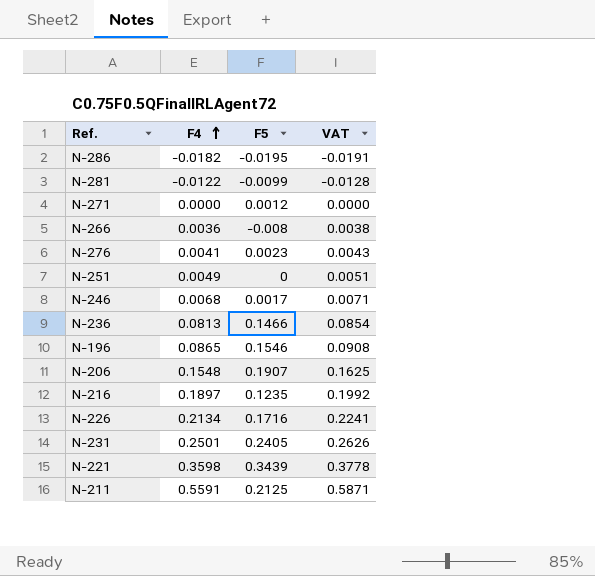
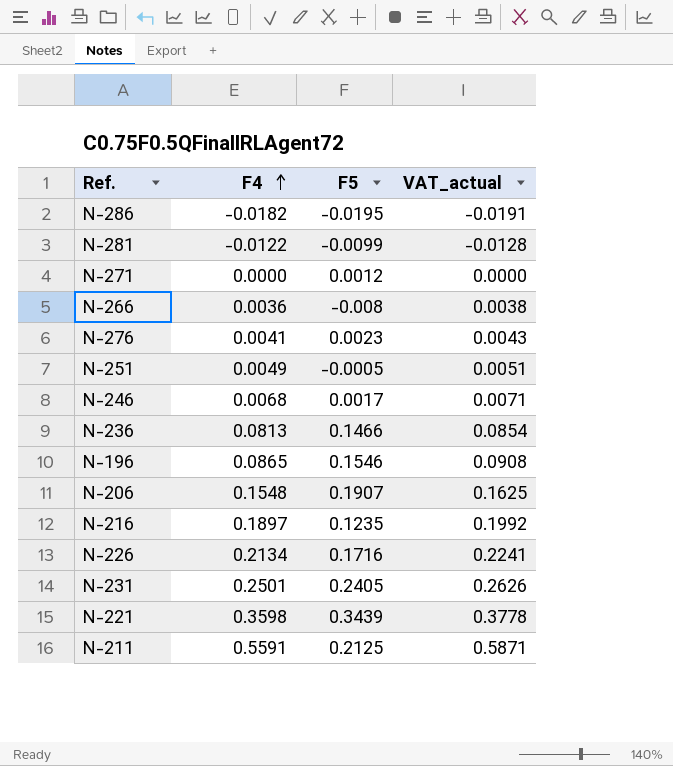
column name: VAT -> VAT_actual
N-251 | F5: 0 -> -0.0005

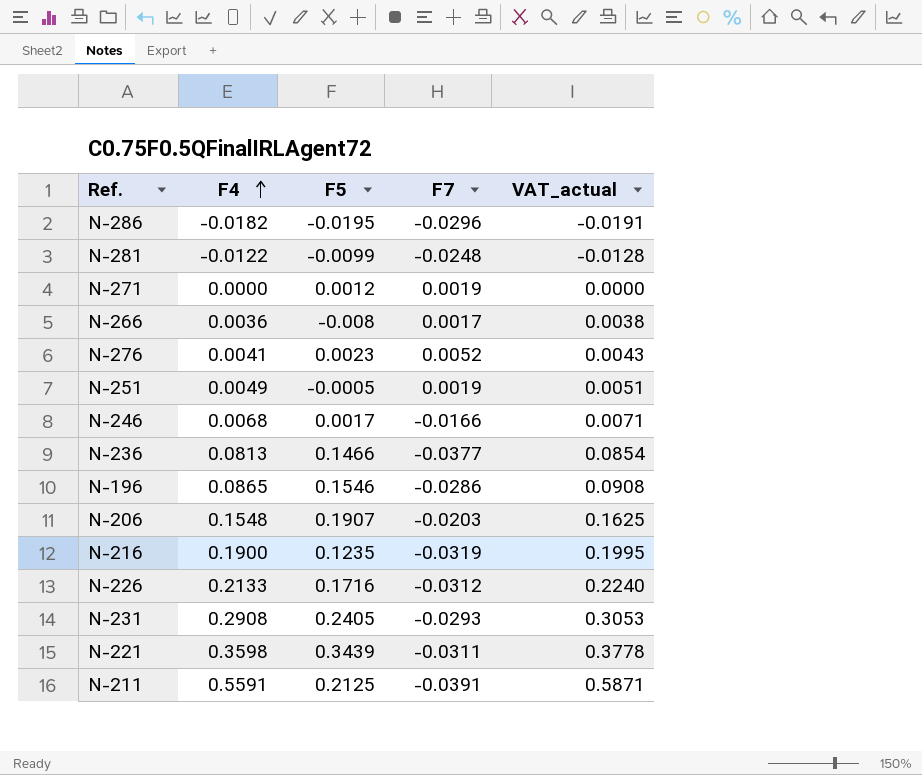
column F7 | position: none -> 4
N-216 | F4: 0.1897 -> 0.1900
N-216 | VAT_actual: 0.1992 -> 0.1995
N-226 | F4: 0.2134 -> 0.2133
N-226 | VAT_actual: 0.2241 -> 0.2240
N-231 | F4: 0.2501 -> 0.2908
N-231 | VAT_actual: 0.2626 -> 0.3053

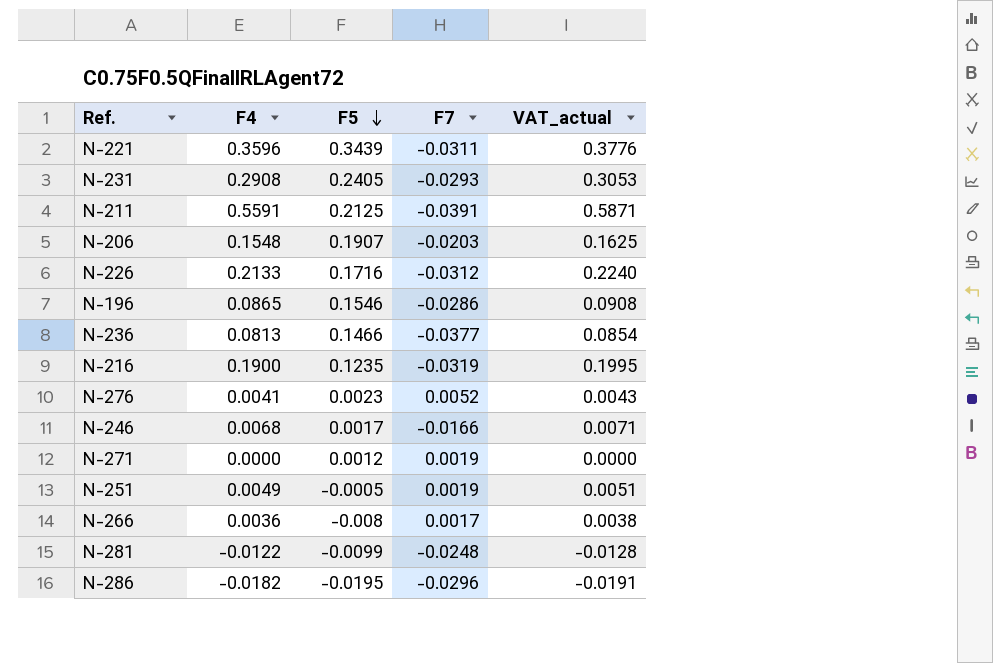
row order: F4 ascending -> F5 descending
N-221 | F4: 0.3598 -> 0.3596
N-221 | VAT_actual: 0.3778 -> 0.3776

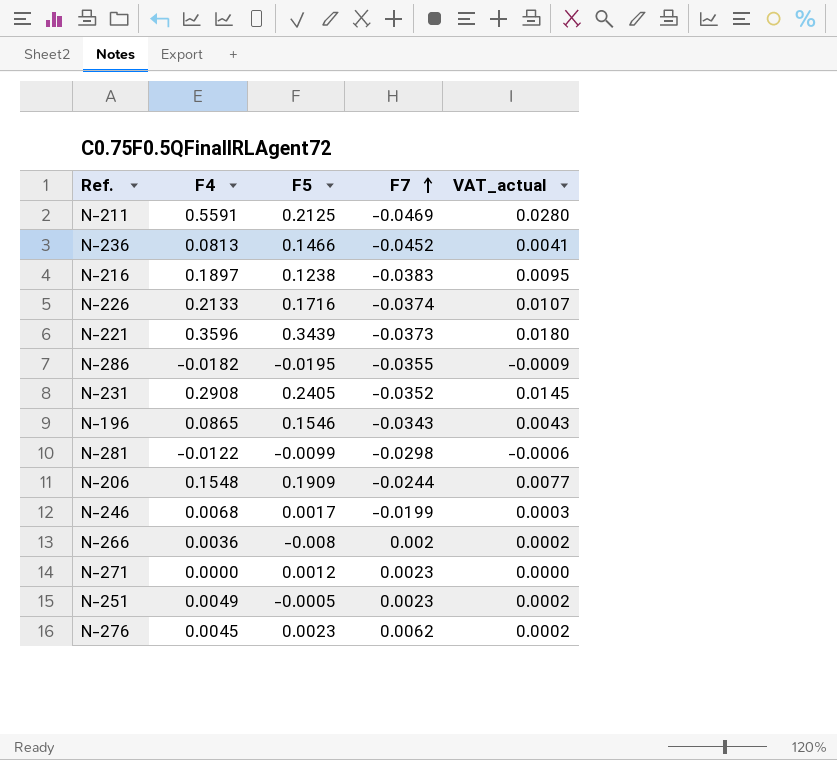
row order: F5 descending -> F7 ascending
column VAT_actual | formula: [F4] * 1.05 -> [F4] * 0.05
N-211 | F7: -0.0391 -> -0.0469
N-236 | F7: -0.0377 -> -0.0452
N-216 | F4: 0.1900 -> 0.1897
N-216 | F5: 0.1235 -> 0.1238
N-216 | F7: -0.0319 -> -0.0383
N-226 | F7: -0.0312 -> -0.0374
N-221 | F7: -0.0311 -> -0.0373
N-286 | F7: -0.0296 -> -0.0355
N-231 | F7: -0.0293 -> -0.0352
N-196 | F7: -0.0286 -> -0.0343
N-281 | F7: -0.0248 -> -0.0298
N-206 | F5: 0.1907 -> 0.1909
N-206 | F7: -0.0203 -> -0.0244
N-246 | F7: -0.0166 -> -0.0199
N-266 | F7: 0.0017 -> 0.002
N-271 | F7: 0.0019 -> 0.0023
N-251 | F7: 0.0019 -> 0.0023
N-276 | F4: 0.0041 -> 0.0045
N-276 | F7: 0.0052 -> 0.0062

